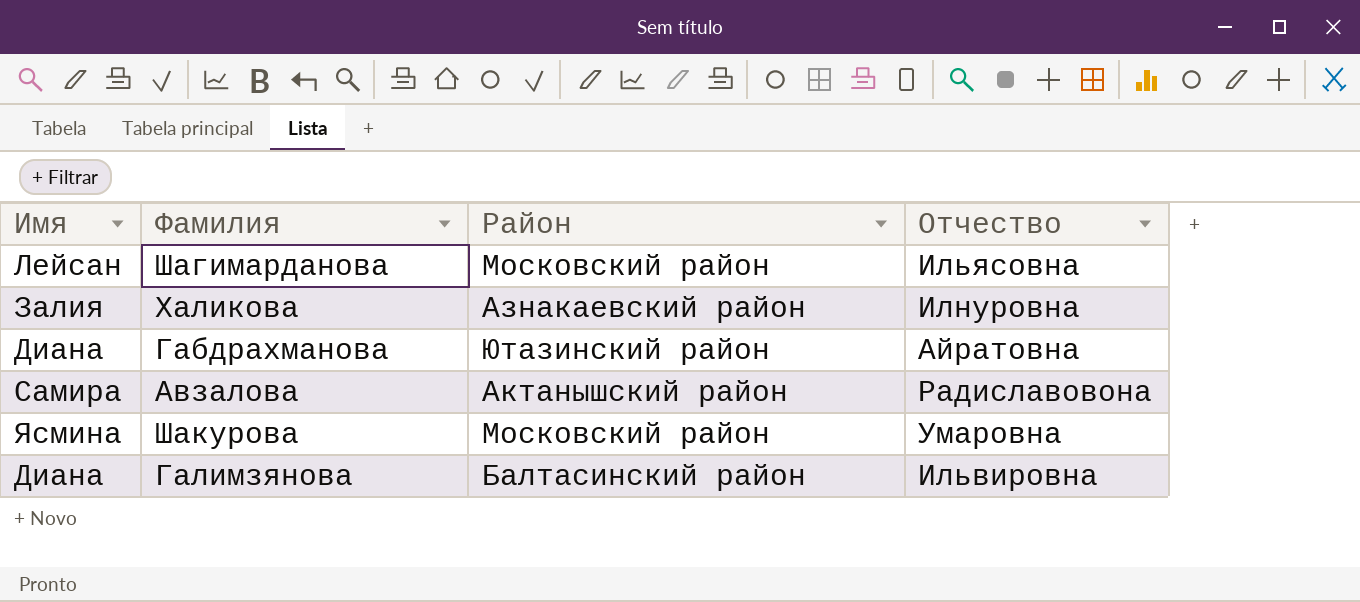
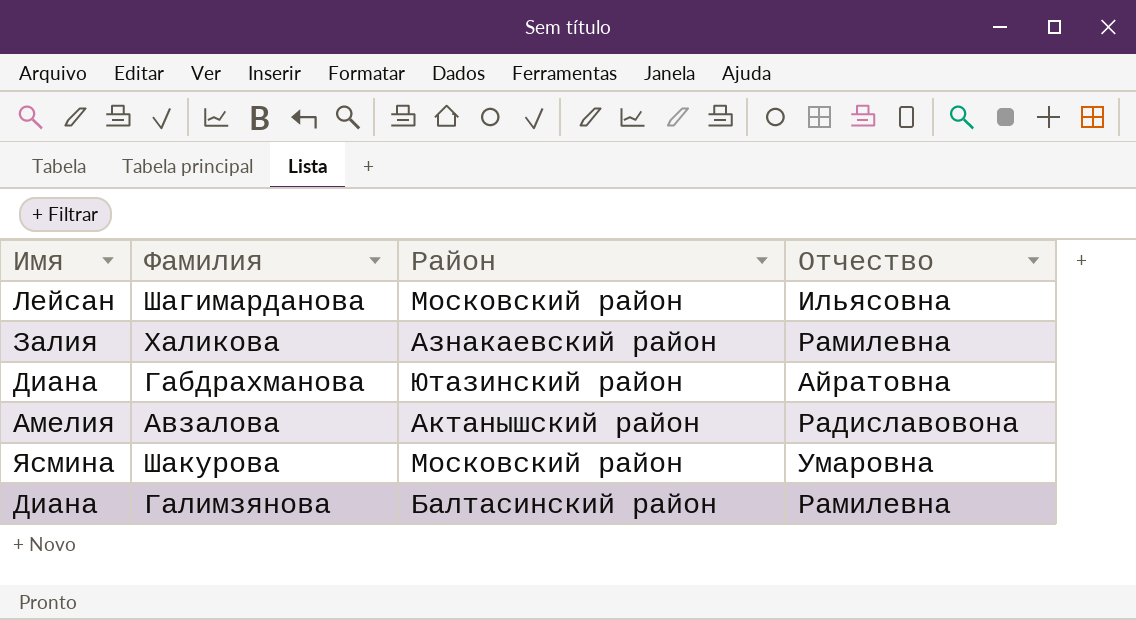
Халикова | Отчество: Илнуровна -> Рамилевна
Авзалова | Имя: Самира -> Амелия
Галимзянова | Отчество: Ильвировна -> Рамилевна

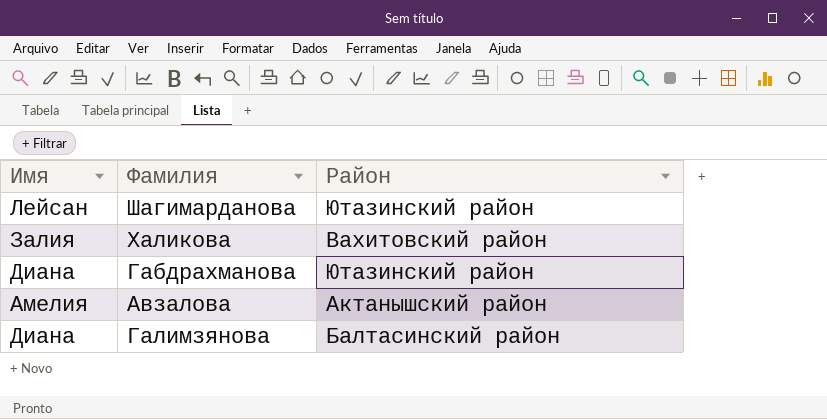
column Отчество | position: 4 -> none
row Шакурова: Ясмина | Московский район | Умаровна -> none
Шагимарданова | Район: Московский район -> Ютазинский район
Халикова | Район: Азнакаевский район -> Вахитовский район

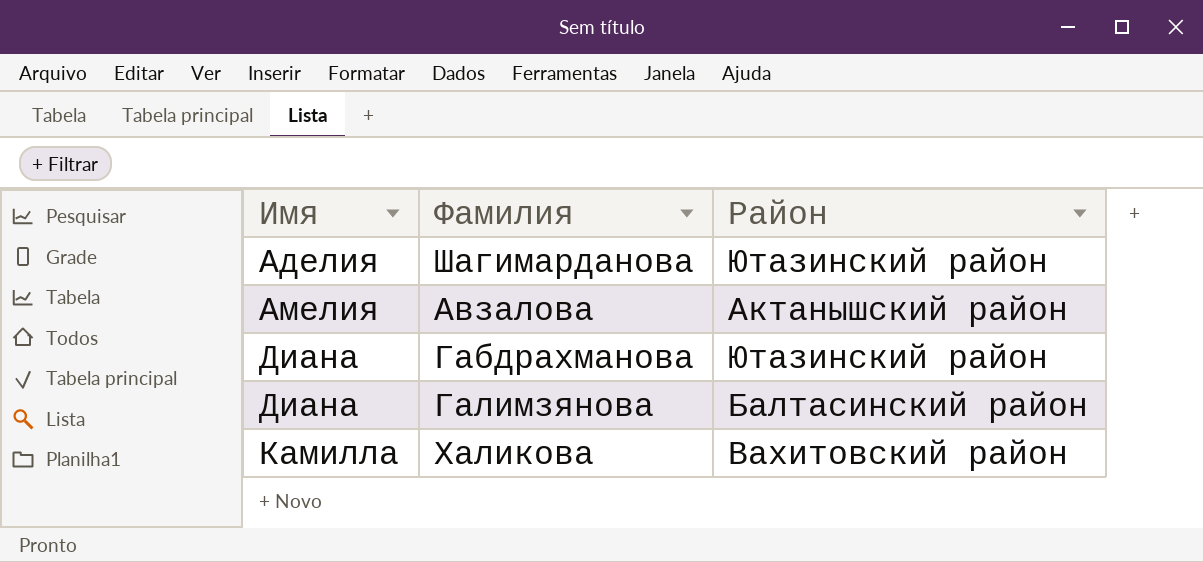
row order: none -> Имя ascending
Шагимарданова | Имя: Лейсан -> Аделия
Халикова | Имя: Залия -> Камилла

